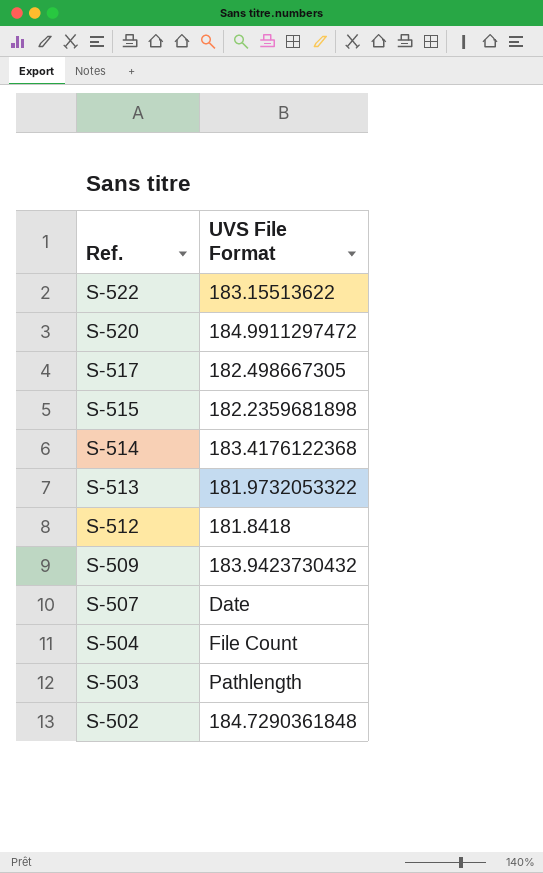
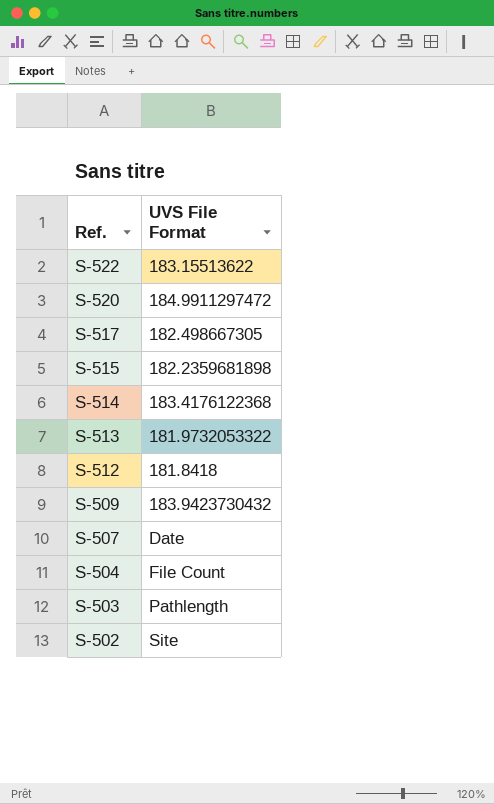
S-502 | UVS File Format: 184.7290361848 -> Site

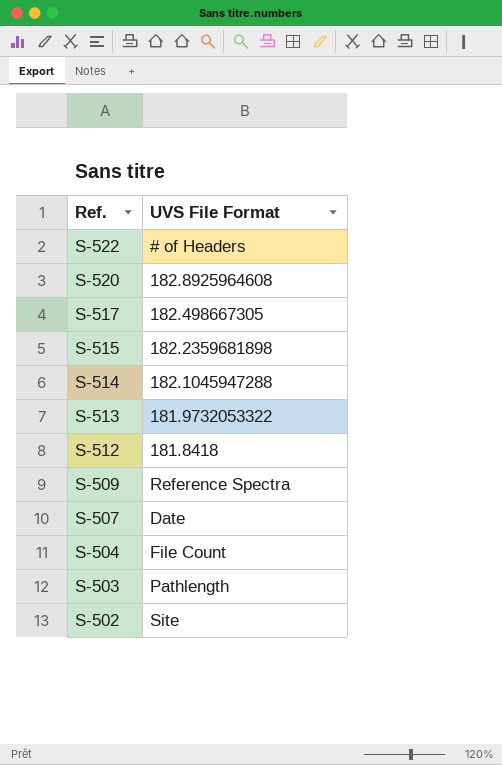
S-522 | UVS File Format: 183.15513622 -> # of Headers
S-520 | UVS File Format: 184.9911297472 -> 182.8925964608
S-514 | UVS File Format: 183.4176122368 -> 182.1045947288
S-509 | UVS File Format: 183.9423730432 -> Reference Spectra

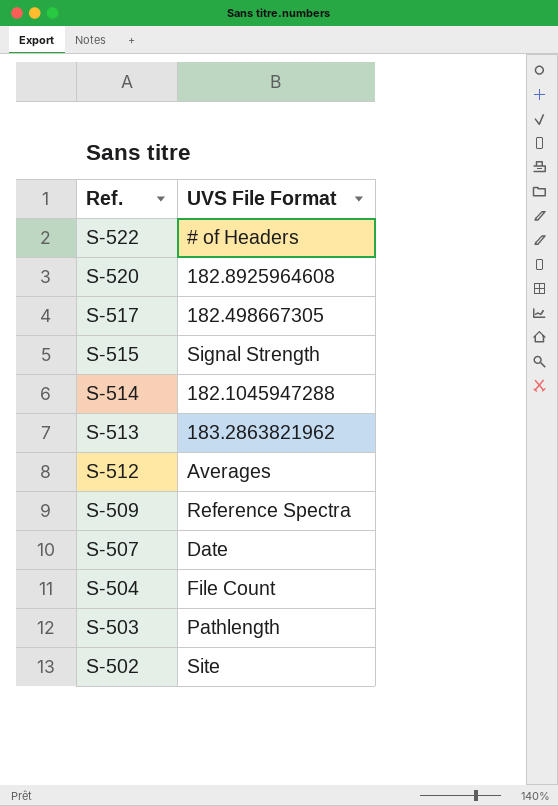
S-515 | UVS File Format: 182.2359681898 -> Signal Strength
S-513 | UVS File Format: 181.9732053322 -> 183.2863821962
S-512 | UVS File Format: 181.8418 -> Averages

